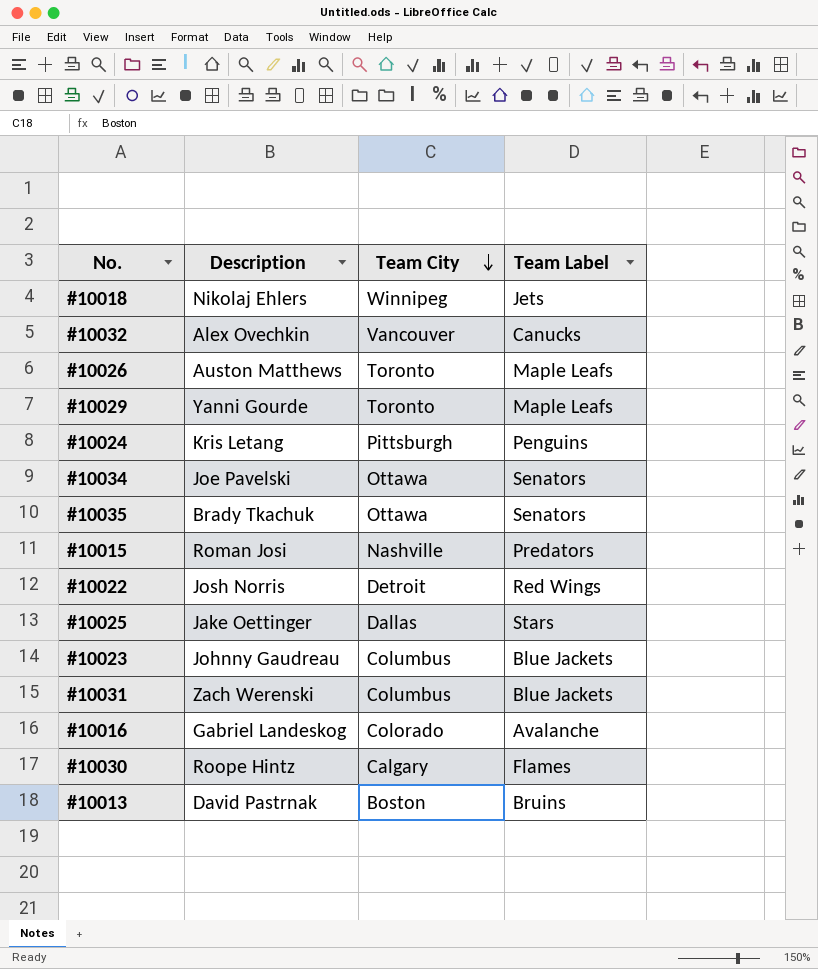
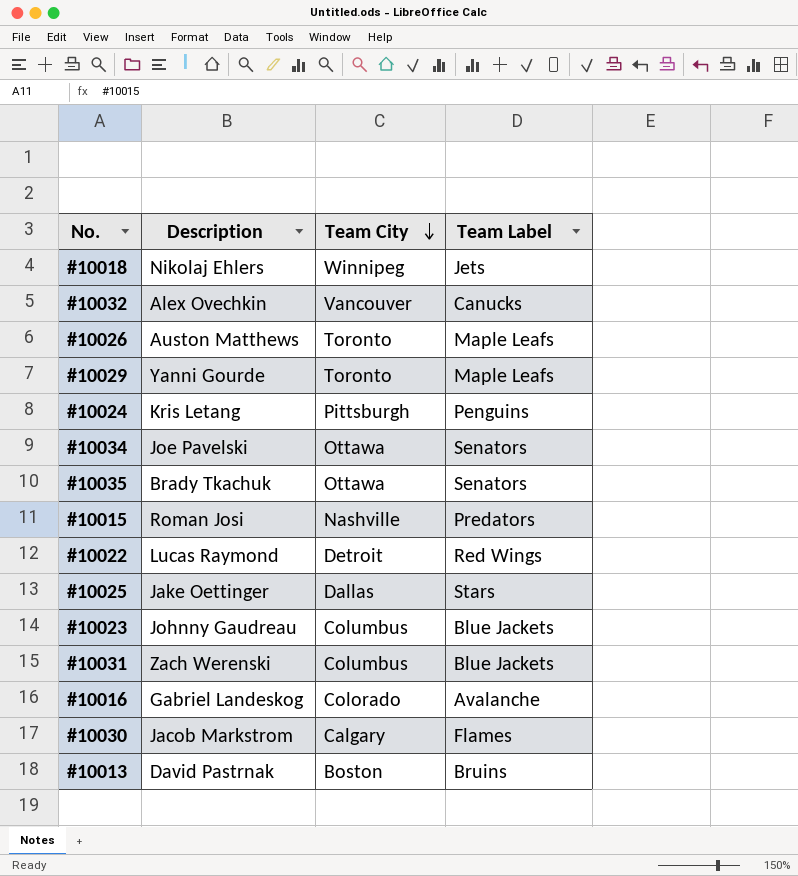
#10022 | Description: Josh Norris -> Lucas Raymond
#10030 | Description: Roope Hintz -> Jacob Markstrom

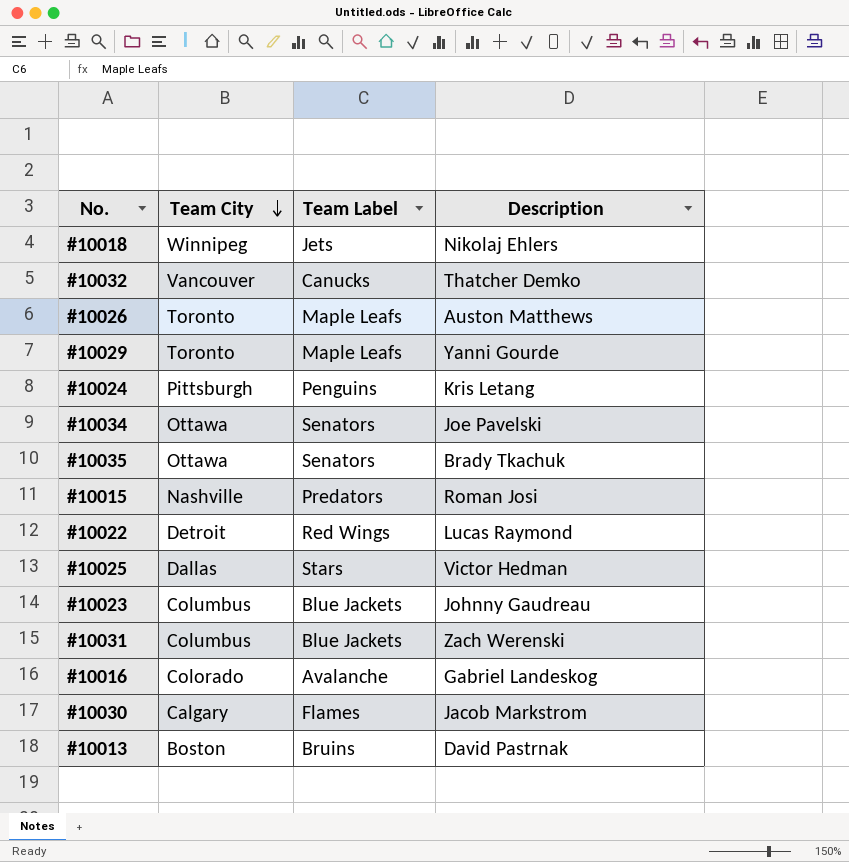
column Description | position: 2 -> 4
#10032 | Description: Alex Ovechkin -> Thatcher Demko
#10025 | Description: Jake Oettinger -> Victor Hedman

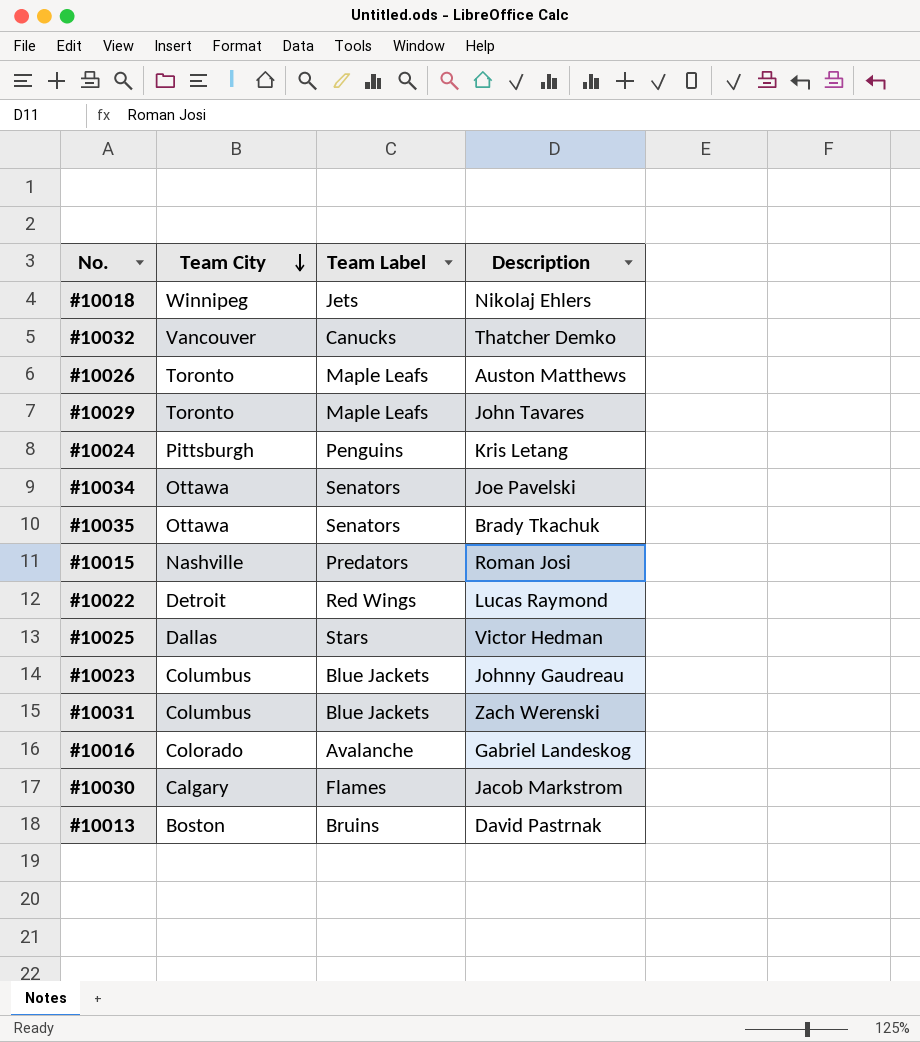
#10029 | Description: Yanni Gourde -> John Tavares

